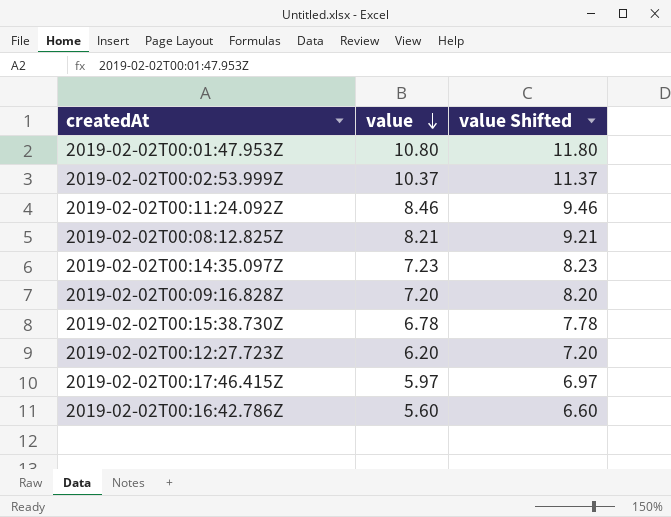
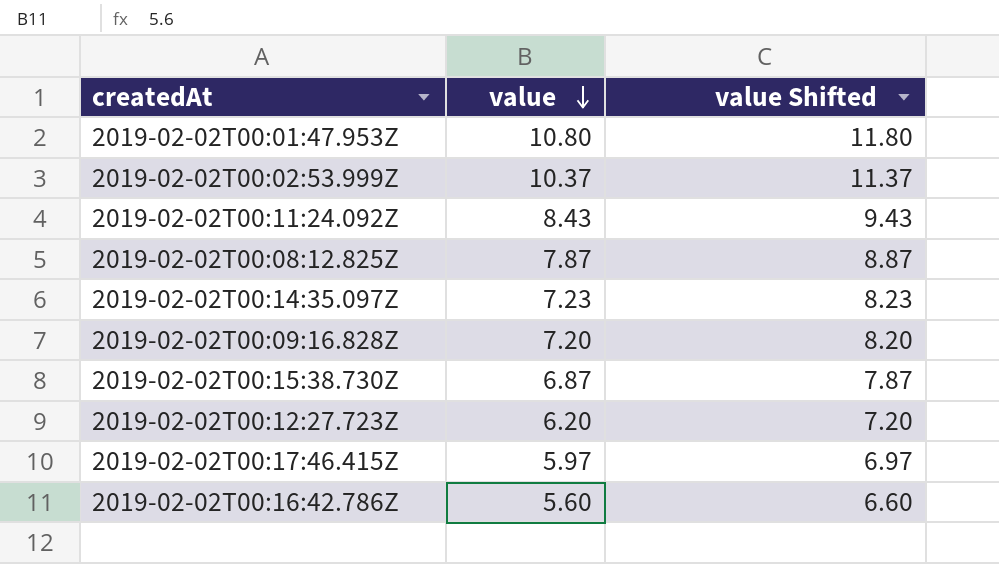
2019-02-02T00:11:24.092Z | value: 8.46 -> 8.43
2019-02-02T00:11:24.092Z | value Shifted: 9.46 -> 9.43
2019-02-02T00:08:12.825Z | value: 8.21 -> 7.87
2019-02-02T00:08:12.825Z | value Shifted: 9.21 -> 8.87
2019-02-02T00:15:38.730Z | value: 6.78 -> 6.87
2019-02-02T00:15:38.730Z | value Shifted: 7.78 -> 7.87

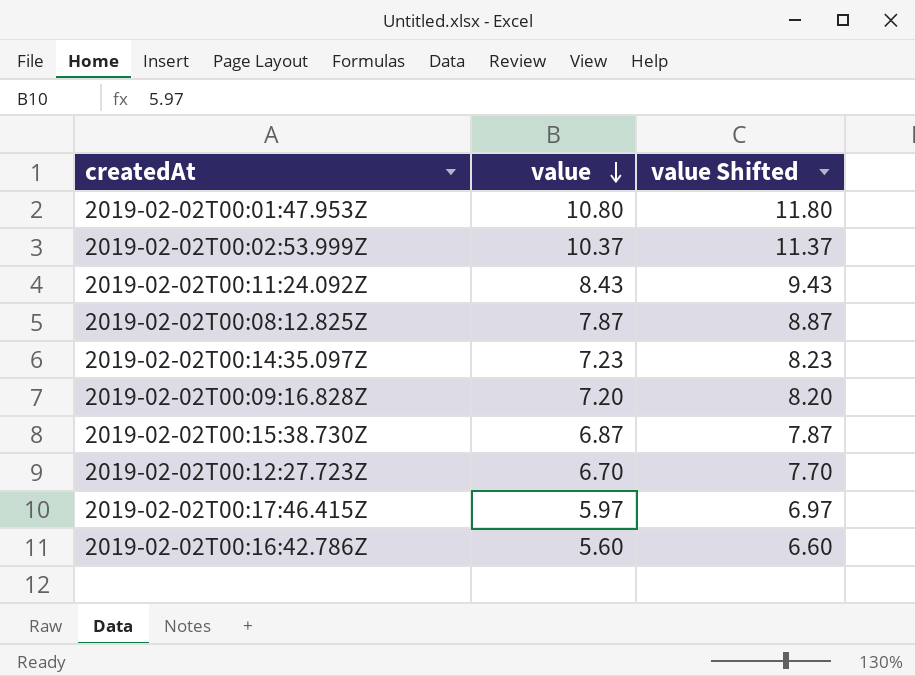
2019-02-02T00:12:27.723Z | value: 6.20 -> 6.70
2019-02-02T00:12:27.723Z | value Shifted: 7.20 -> 7.70

